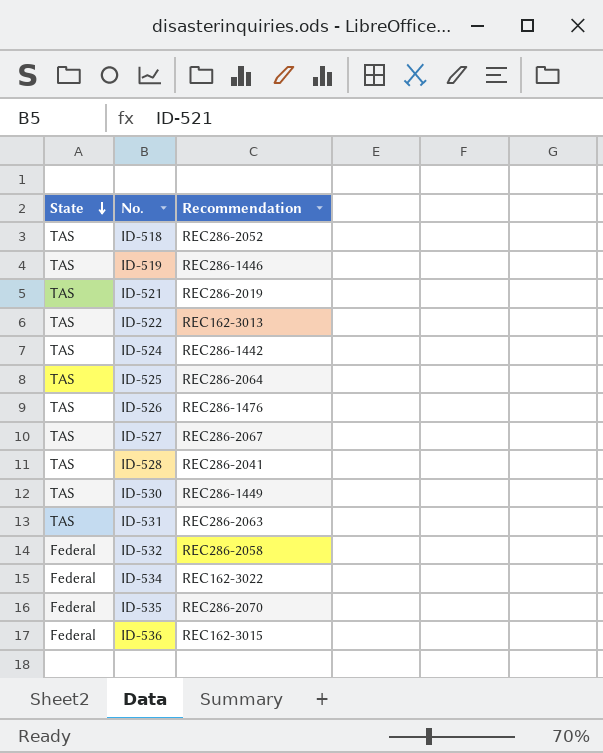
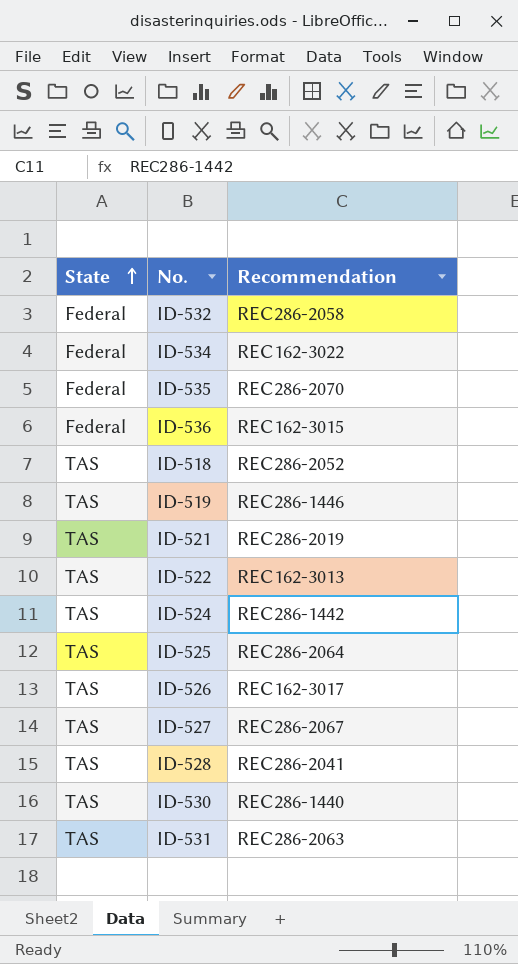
row order: State descending -> State ascending
ID-526 | Recommendation: REC286-1476 -> REC162-3017
ID-530 | Recommendation: REC286-1449 -> REC286-1440

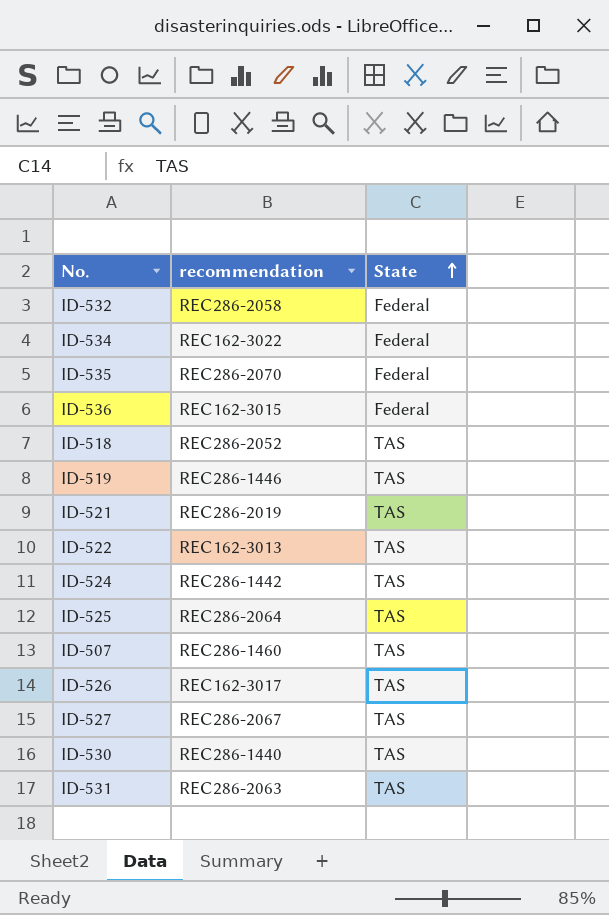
column name: Recommendation -> recommendation
column State | position: 1 -> 3
row ID-528: TAS | REC286-2041 -> none
row ID-507: none -> REC286-1460 | TAS

